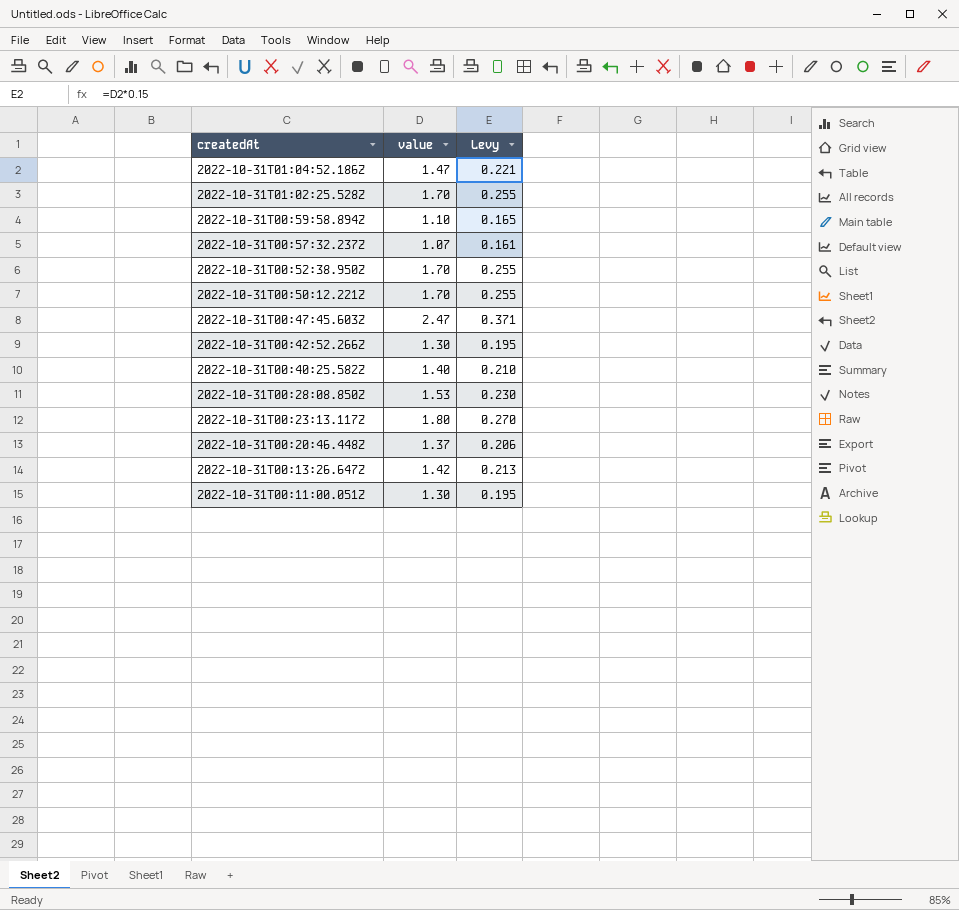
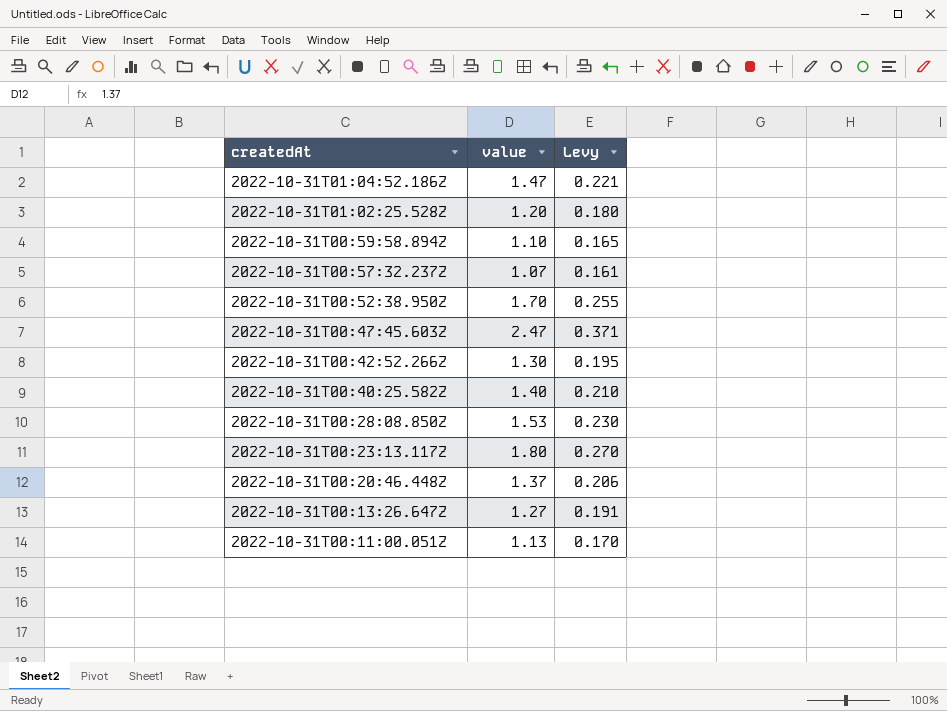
row 2022-10-31T00:50:12.221Z: 1.70 | 0.255 -> none
2022-10-31T01:02:25.528Z | value: 1.70 -> 1.20
2022-10-31T01:02:25.528Z | Levy: 0.255 -> 0.180
2022-10-31T00:13:26.647Z | value: 1.42 -> 1.27
2022-10-31T00:13:26.647Z | Levy: 0.213 -> 0.191
2022-10-31T00:11:00.051Z | value: 1.30 -> 1.13
2022-10-31T00:11:00.051Z | Levy: 0.195 -> 0.170

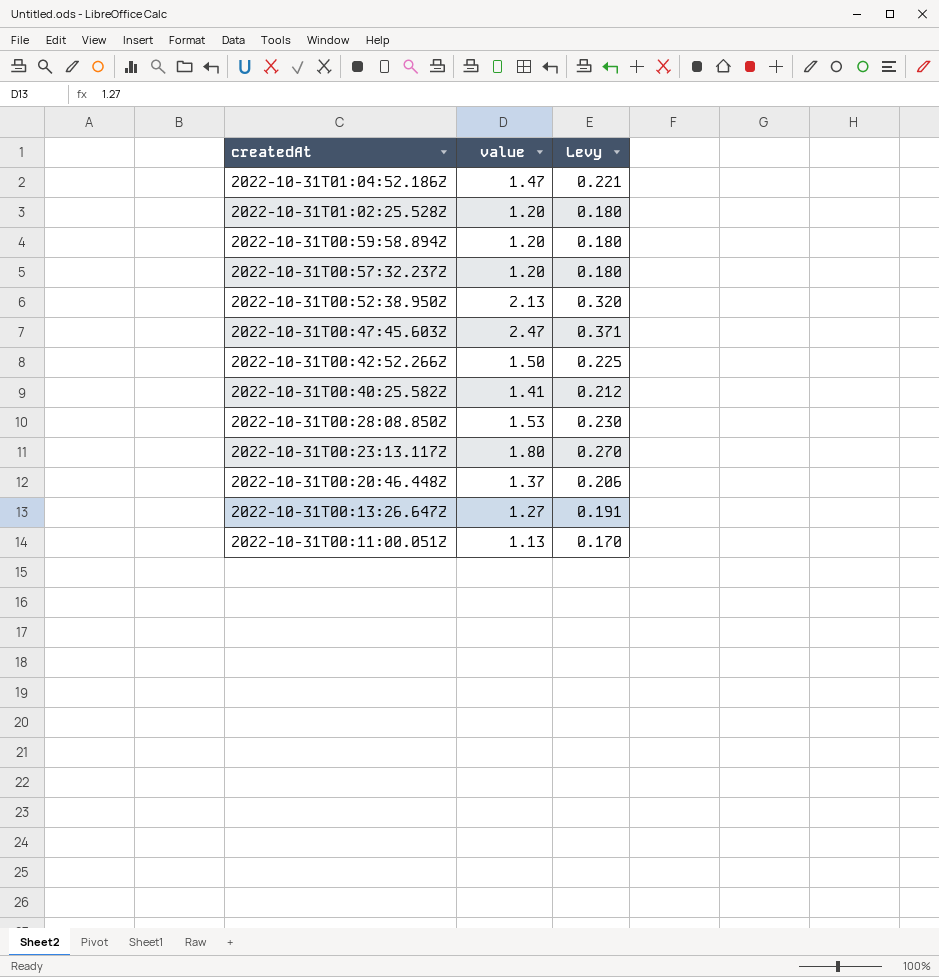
2022-10-31T00:59:58.894Z | value: 1.10 -> 1.20
2022-10-31T00:59:58.894Z | Levy: 0.165 -> 0.180
2022-10-31T00:57:32.237Z | value: 1.07 -> 1.20
2022-10-31T00:57:32.237Z | Levy: 0.161 -> 0.180
2022-10-31T00:52:38.950Z | value: 1.70 -> 2.13
2022-10-31T00:52:38.950Z | Levy: 0.255 -> 0.320
2022-10-31T00:42:52.266Z | value: 1.30 -> 1.50
2022-10-31T00:42:52.266Z | Levy: 0.195 -> 0.225
2022-10-31T00:40:25.582Z | value: 1.40 -> 1.41
2022-10-31T00:40:25.582Z | Levy: 0.210 -> 0.212

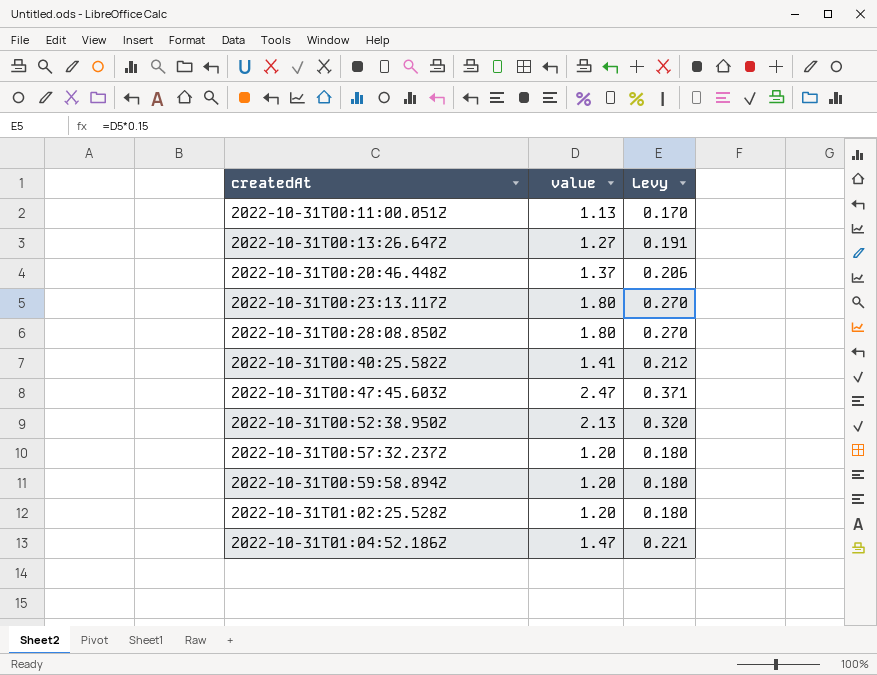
row order: createdAt descending -> createdAt ascending
row 2022-10-31T00:42:52.266Z: 1.50 | 0.225 -> none
2022-10-31T00:28:08.850Z | value: 1.53 -> 1.80
2022-10-31T00:28:08.850Z | Levy: 0.230 -> 0.270

